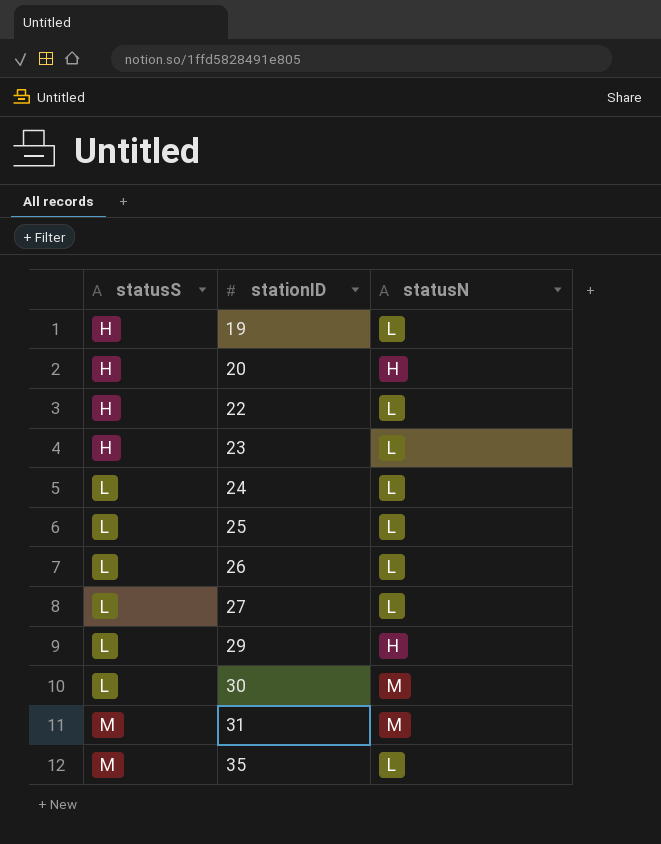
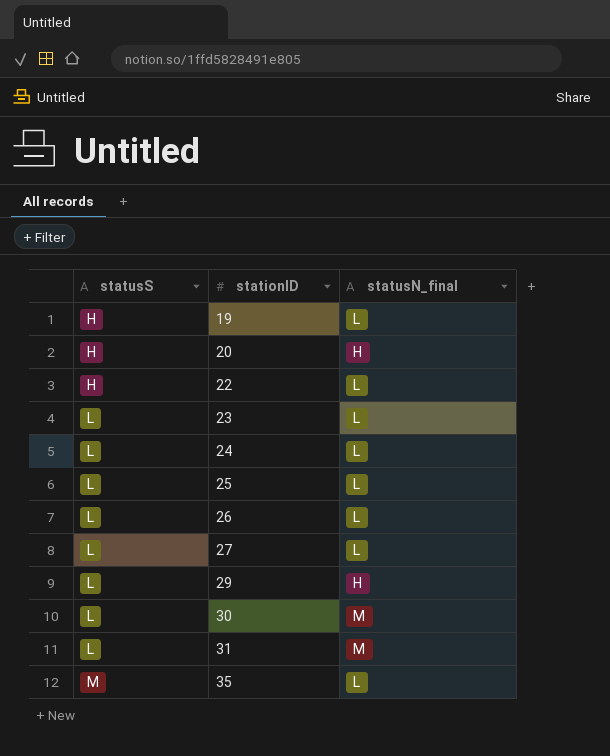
column name: statusN -> statusN_final
23 | statusS: H -> L
31 | statusS: M -> L

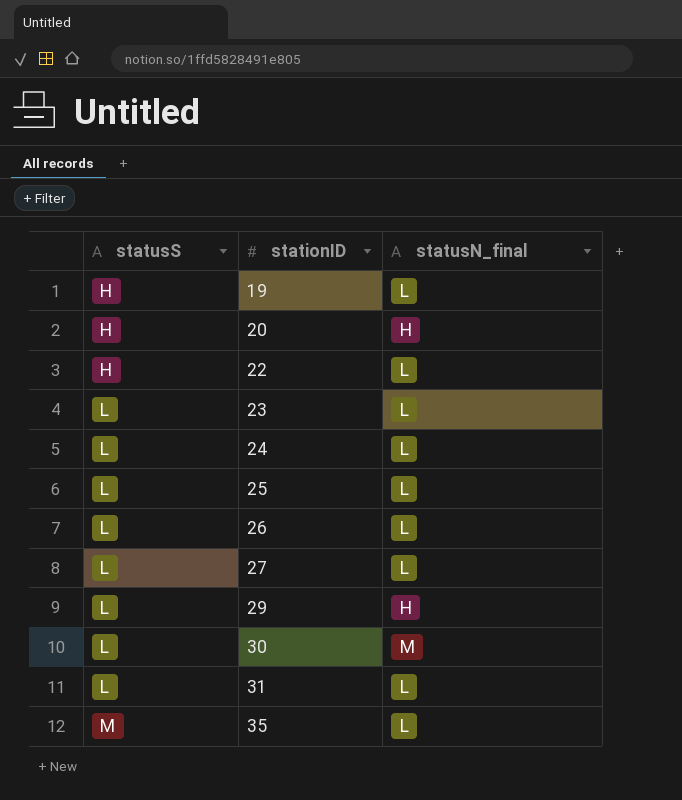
31 | statusN_final: M -> L

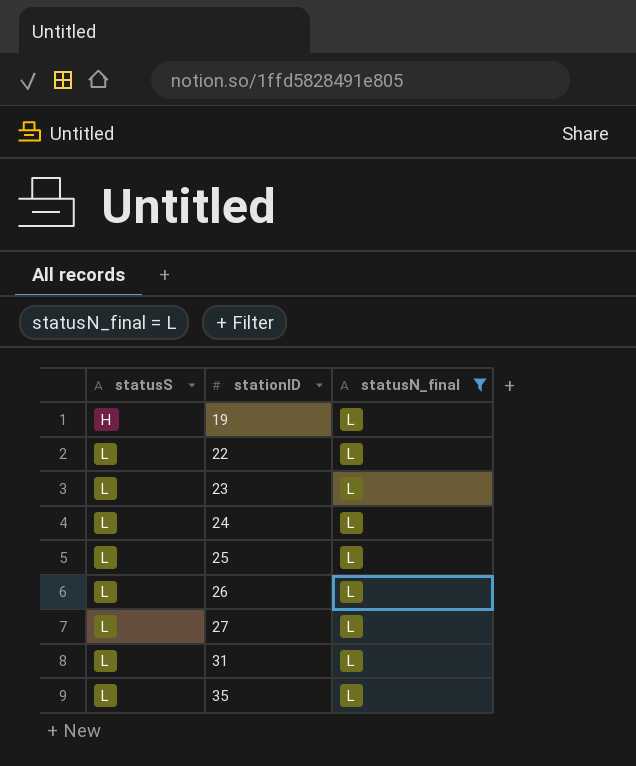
filter: none -> statusN_final = L
22 | statusS: H -> L
35 | statusS: M -> L

